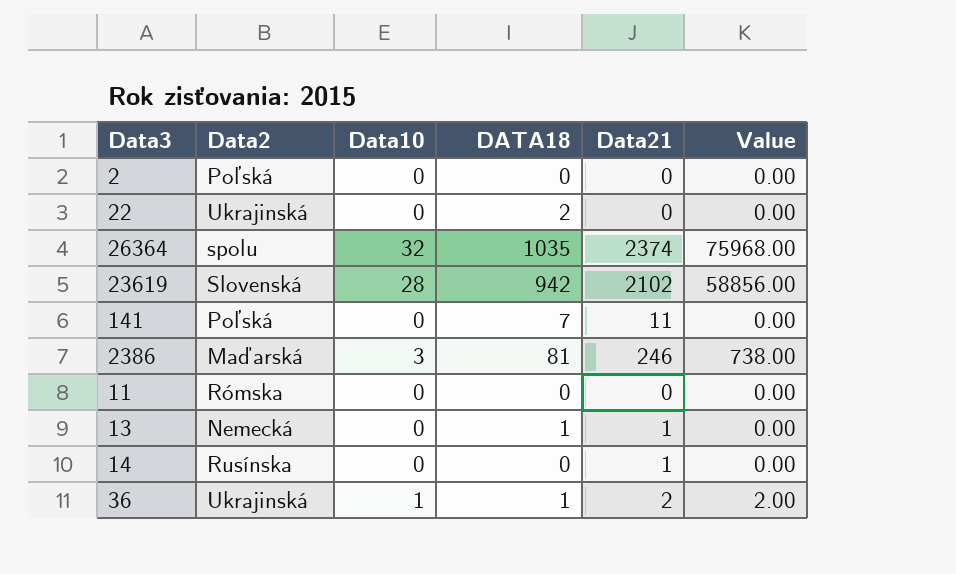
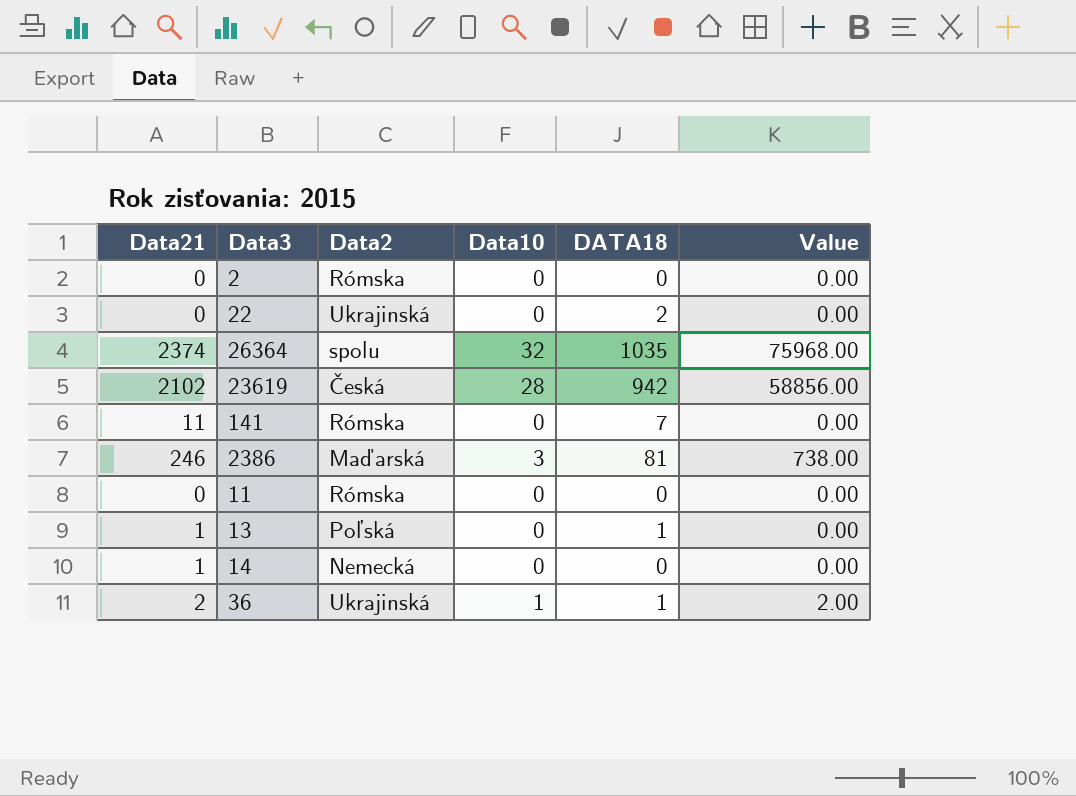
column Data21 | position: 5 -> 1
2 | Data2: Poľská -> Rómska
23619 | Data2: Slovenská -> Česká
141 | Data2: Poľská -> Rómska
13 | Data2: Nemecká -> Poľská
14 | Data2: Rusínska -> Nemecká

